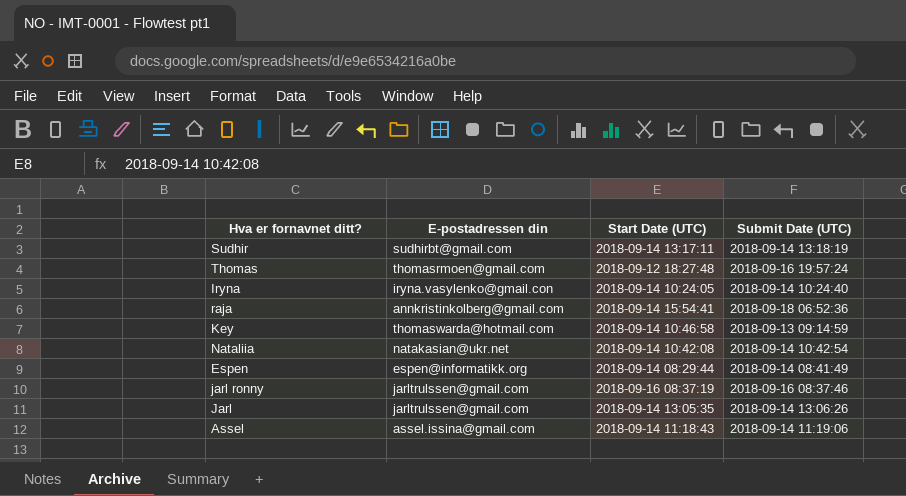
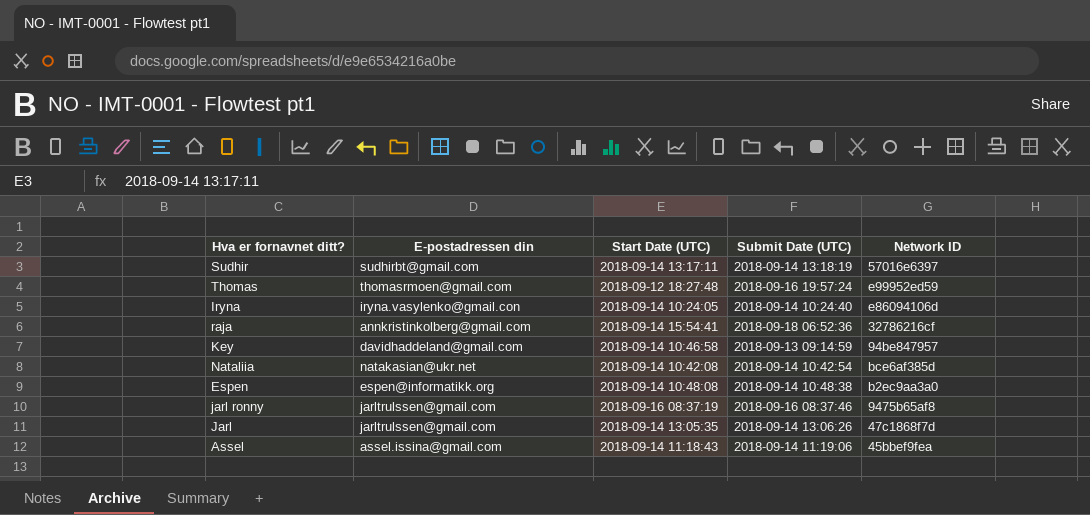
column Network ID | position: none -> 5
Key | E-postadressen din: thomaswarda@hotmail.com -> davidhaddeland@gmail.com
Espen | Start Date (UTC): 2018-09-14 08:29:44 -> 2018-09-14 10:48:08
Espen | Submit Date (UTC): 2018-09-14 08:41:49 -> 2018-09-14 10:48:38

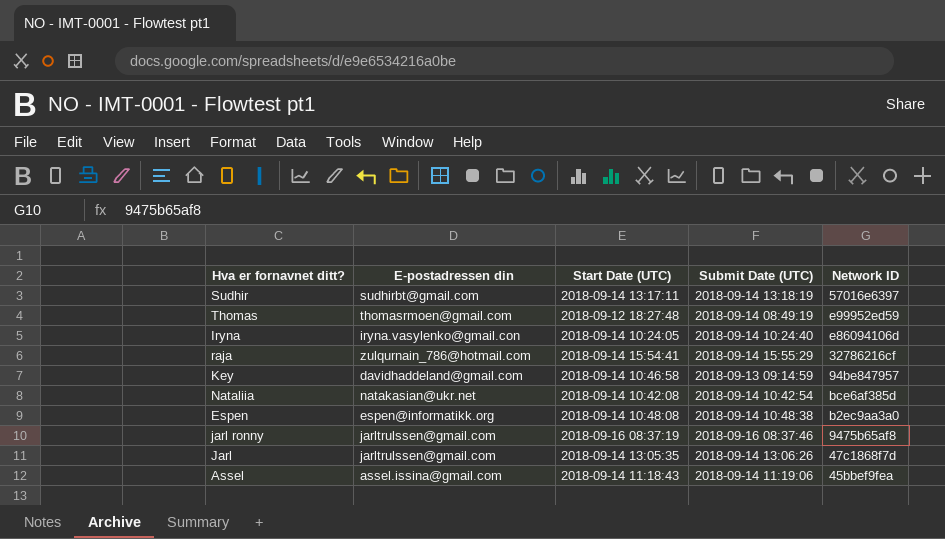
Thomas | Submit Date (UTC): 2018-09-16 19:57:24 -> 2018-09-14 08:49:19
raja | E-postadressen din: annkristinkolberg@gmail.com -> zulqurnain_786@hotmail.com
raja | Submit Date (UTC): 2018-09-18 06:52:36 -> 2018-09-14 15:55:29

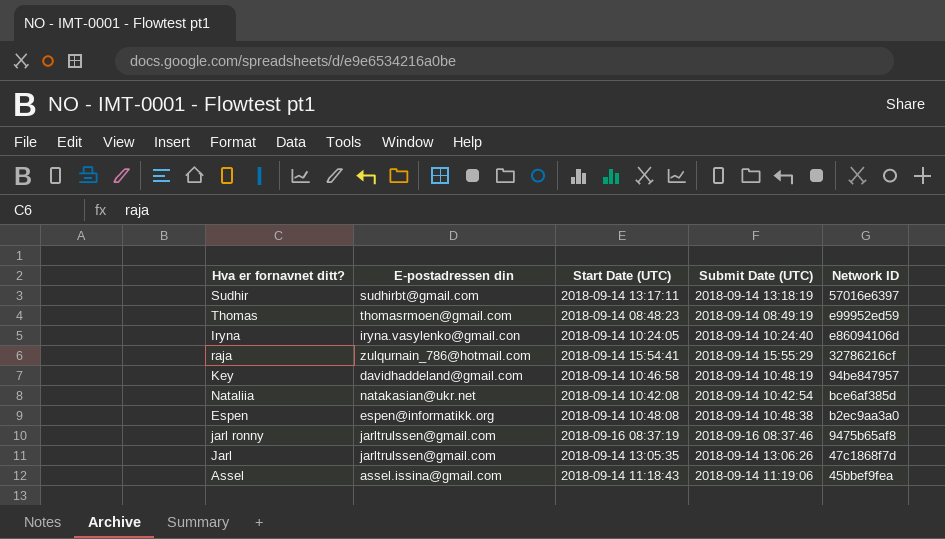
Thomas | Start Date (UTC): 2018-09-12 18:27:48 -> 2018-09-14 08:48:23
Key | Submit Date (UTC): 2018-09-13 09:14:59 -> 2018-09-14 10:48:19

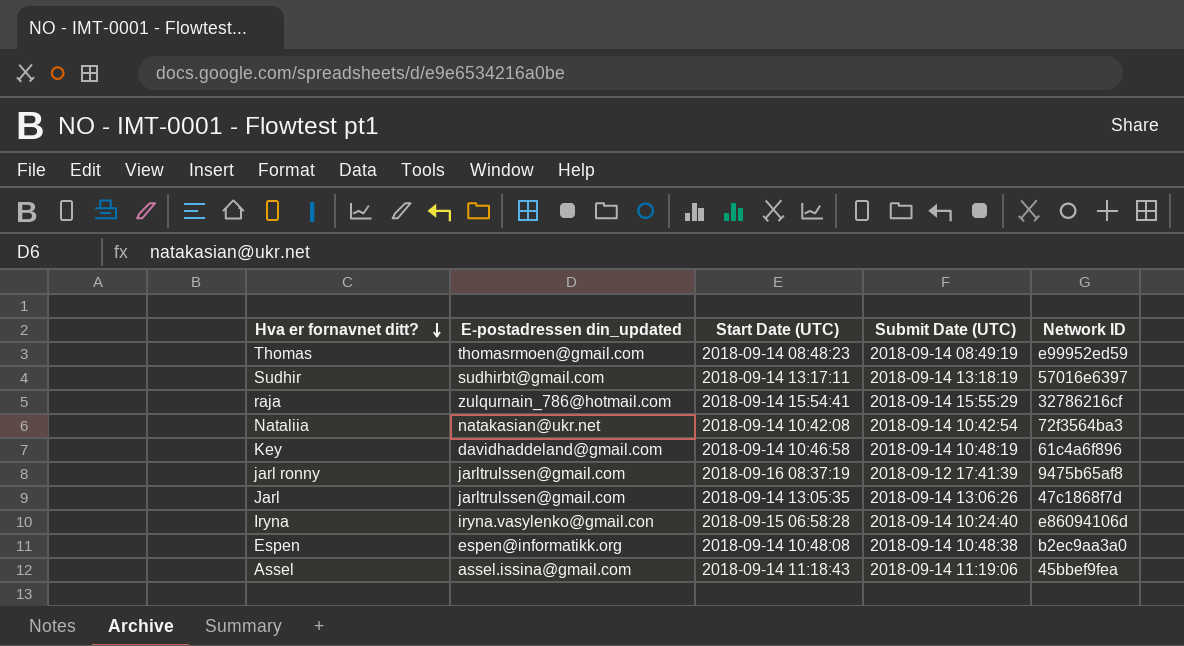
row order: none -> Hva er fornavnet ditt? descending
column name: E-postadressen din -> E-postadressen din_updated
Nataliia | Network ID: bce6af385d -> 72f3564ba3
Key | Network ID: 94be847957 -> 61c4a6f896
jarl ronny | Submit Date (UTC): 2018-09-16 08:37:46 -> 2018-09-12 17:41:39
Iryna | Start Date (UTC): 2018-09-14 10:24:05 -> 2018-09-15 06:58:28

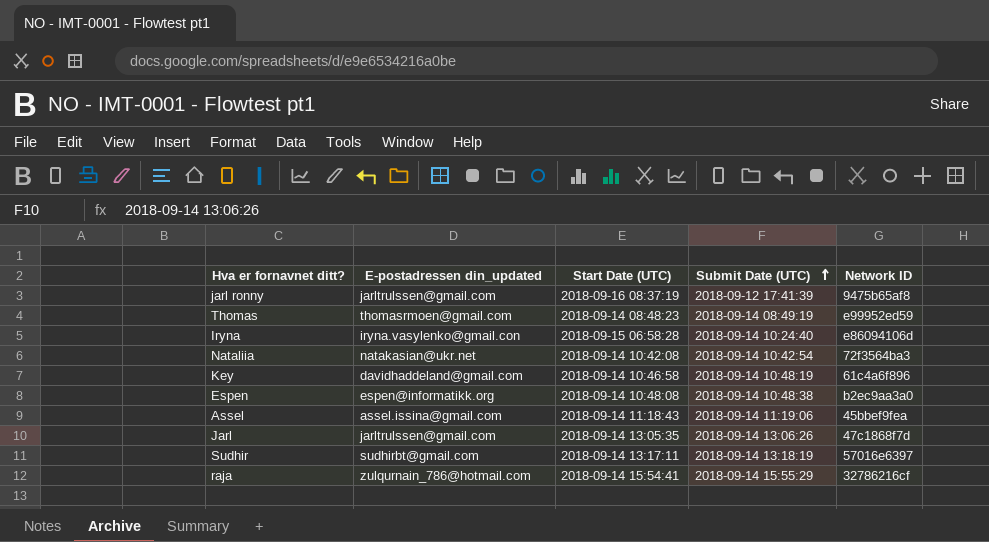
row order: Hva er fornavnet ditt? descending -> Submit Date (UTC) ascending

